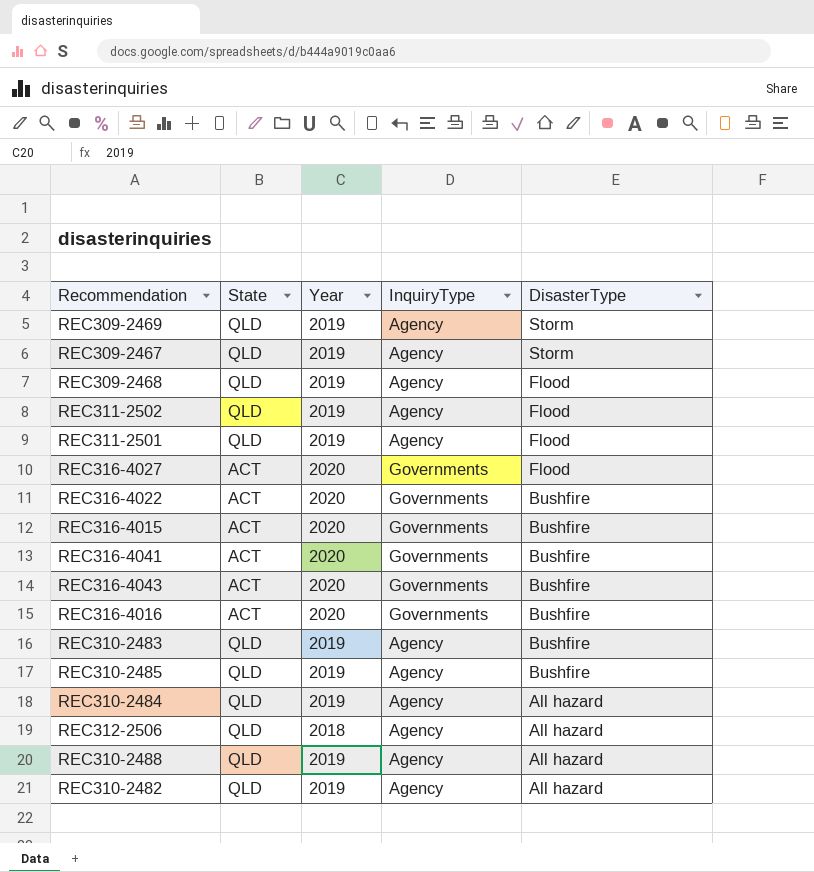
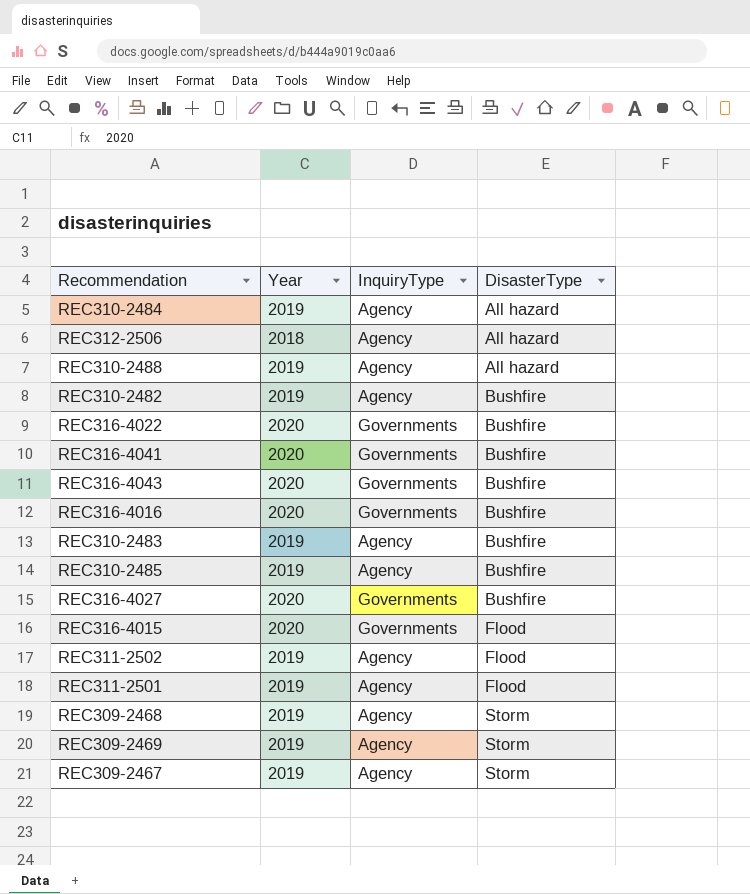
row order: DisasterType descending -> DisasterType ascending
column State | position: 2 -> none
REC310-2482 | DisasterType: All hazard -> Bushfire
REC316-4027 | DisasterType: Flood -> Bushfire
REC316-4015 | DisasterType: Bushfire -> Flood
REC309-2468 | DisasterType: Flood -> Storm

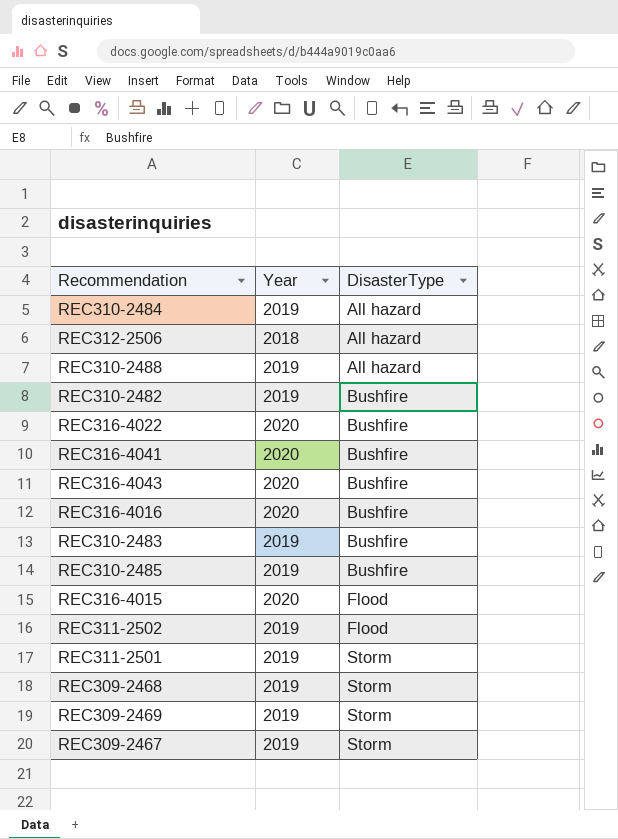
column InquiryType | position: 3 -> none
row REC316-4027: 2020 | Governments | Bushfire -> none
REC311-2501 | DisasterType: Flood -> Storm

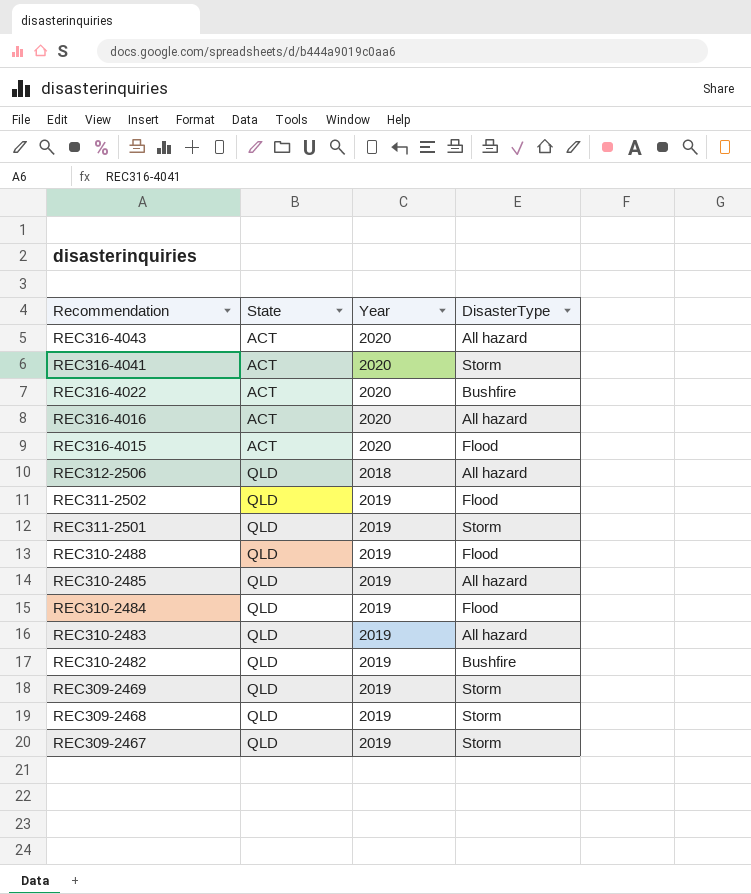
row order: DisasterType ascending -> Recommendation descending
column State | position: none -> 2
REC316-4043 | DisasterType: Bushfire -> All hazard
REC316-4041 | DisasterType: Bushfire -> Storm
REC316-4016 | DisasterType: Bushfire -> All hazard
REC310-2488 | DisasterType: All hazard -> Flood
REC310-2485 | DisasterType: Bushfire -> All hazard
REC310-2484 | DisasterType: All hazard -> Flood
REC310-2483 | DisasterType: Bushfire -> All hazard

